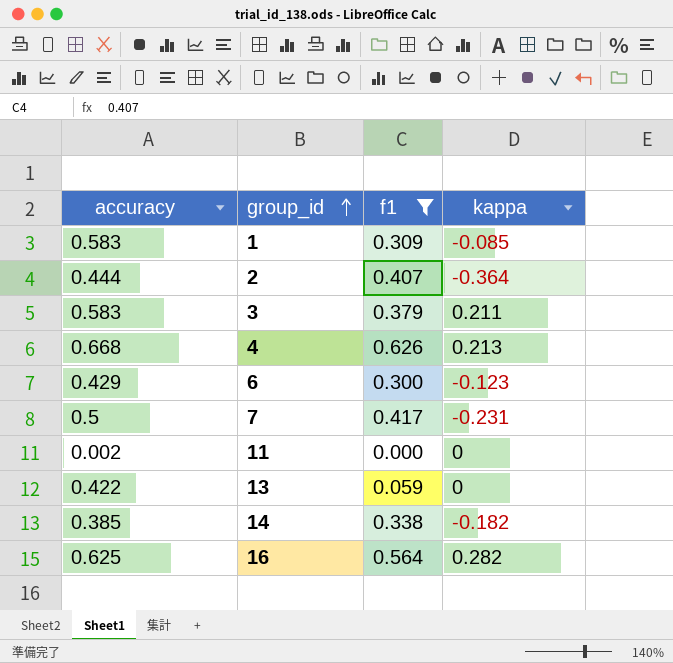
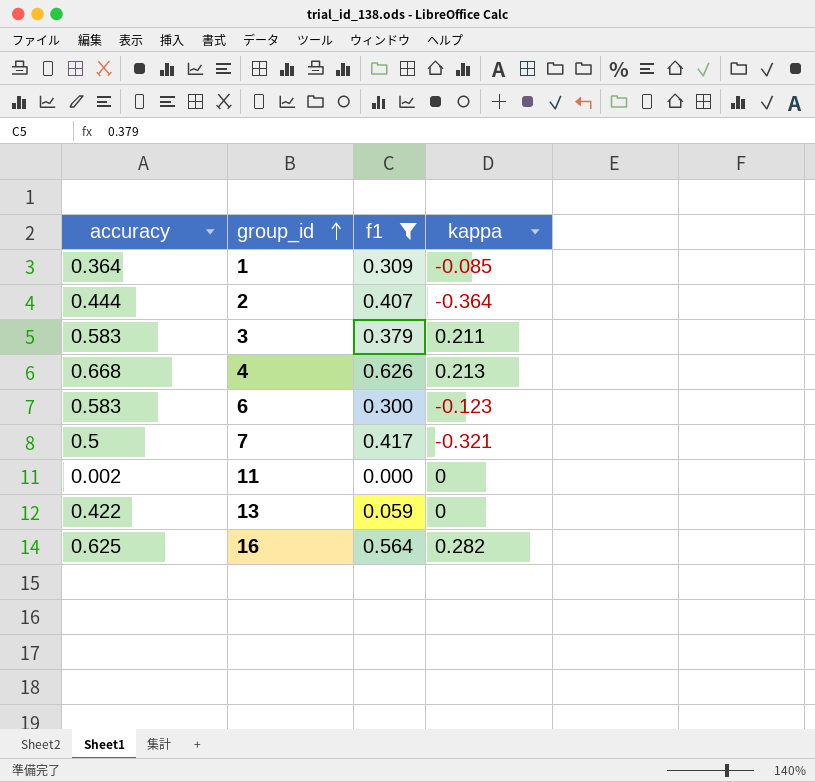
row 14: 0.385 | 0.338 | -0.182 -> none
1 | accuracy: 0.583 -> 0.364
6 | accuracy: 0.429 -> 0.583
7 | kappa: -0.231 -> -0.321

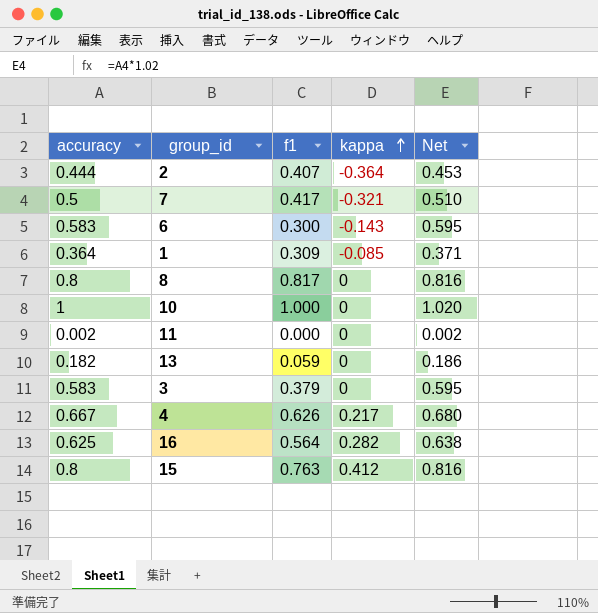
filter: f1 <= 0.626 -> none
row order: group_id ascending -> kappa ascending
column Net | formula: none -> [accuracy] * 1.02
6 | kappa: -0.123 -> -0.143
13 | accuracy: 0.422 -> 0.182
3 | kappa: 0.211 -> 0
4 | accuracy: 0.668 -> 0.667
4 | kappa: 0.213 -> 0.217

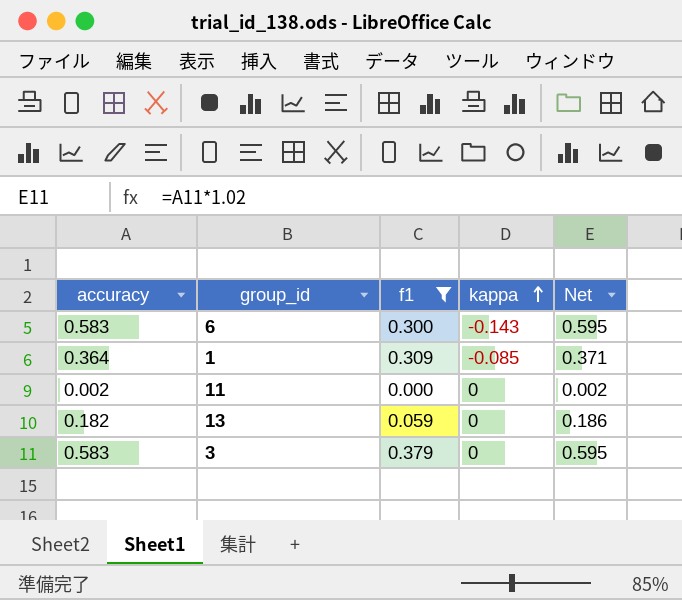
filter: none -> f1 <= 0.379

